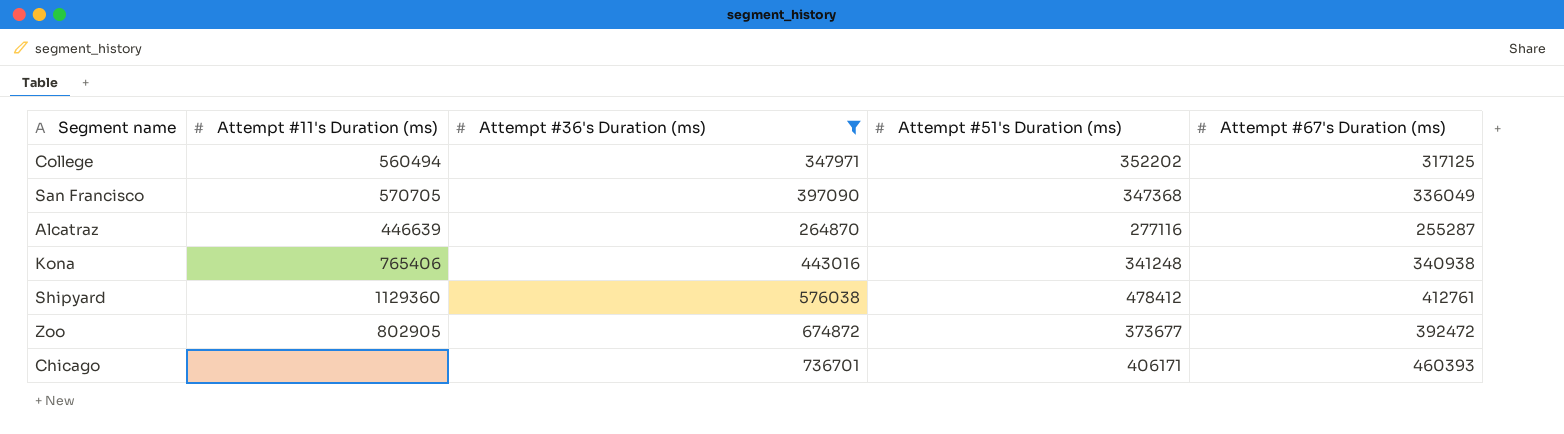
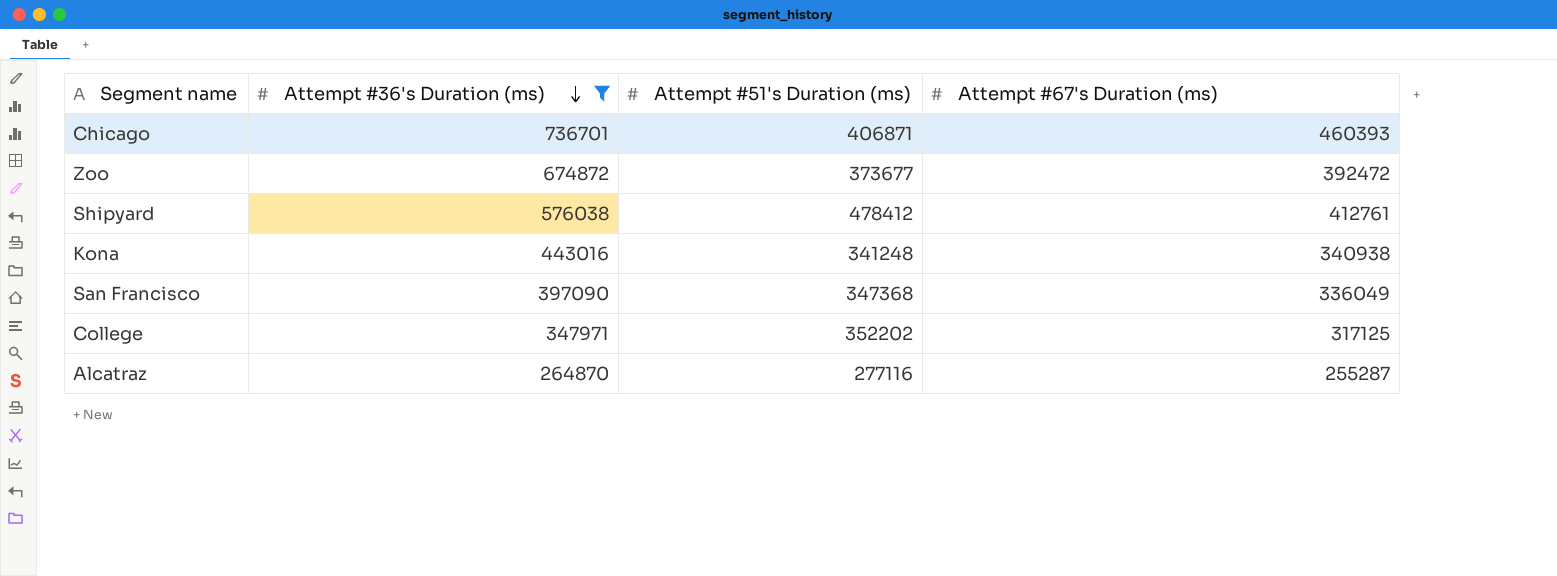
row order: none -> Attempt #36's Duration (ms) descending
column Attempt #11's Duration (ms) | position: 2 -> none
Chicago | Attempt #51's Duration (ms): 406171 -> 406871

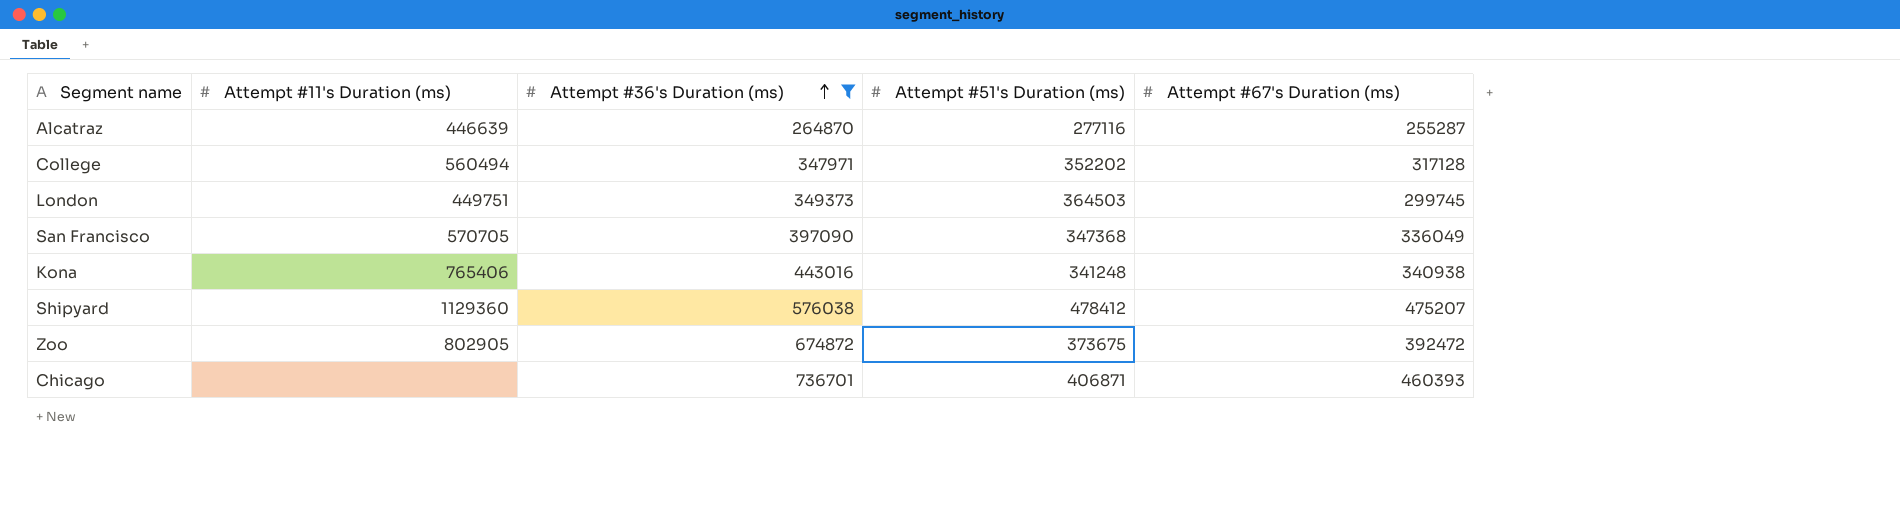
row order: Attempt #36's Duration (ms) descending -> Attempt #36's Duration (ms) ascending
column Attempt #11's Duration (ms) | position: none -> 2
College | Attempt #67's Duration (ms): 317125 -> 317128
row London: none -> 449751 | 349373 | 364503 | 299745
Shipyard | Attempt #67's Duration (ms): 412761 -> 475207
Zoo | Attempt #51's Duration (ms): 373677 -> 373675

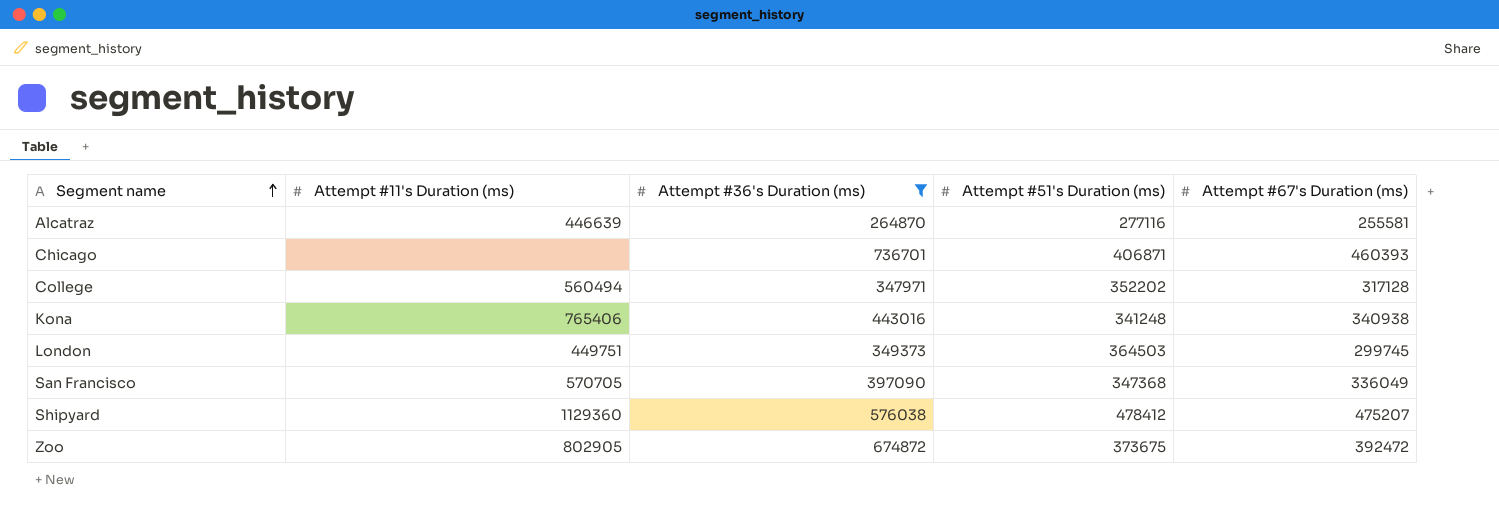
row order: Attempt #36's Duration (ms) ascending -> Segment name ascending
Alcatraz | Attempt #67's Duration (ms): 255287 -> 255581

